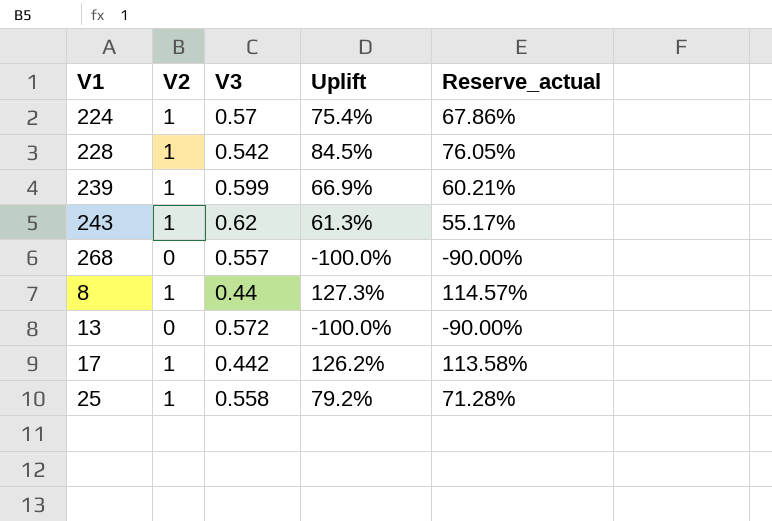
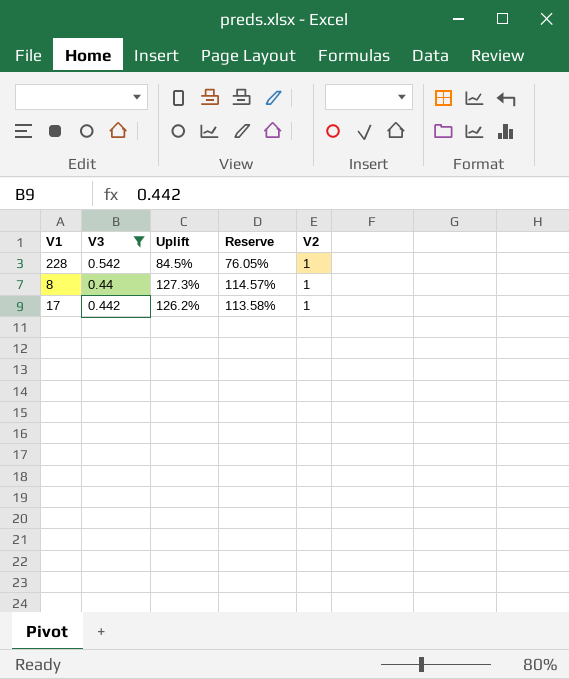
filter: none -> V3 <= 0.542
column name: Reserve_actual -> Reserve
column V2 | position: 2 -> 5

